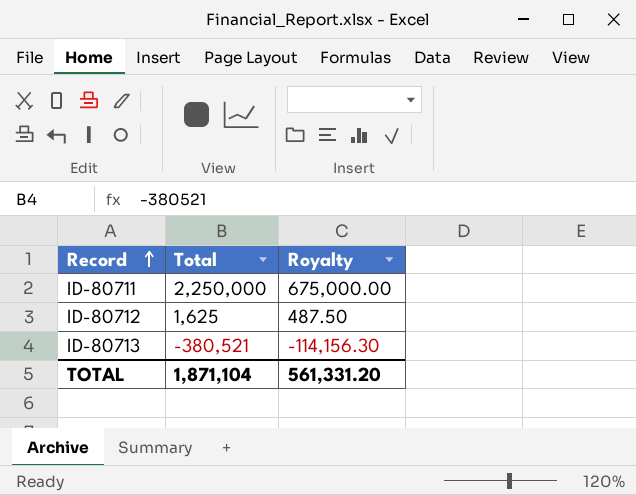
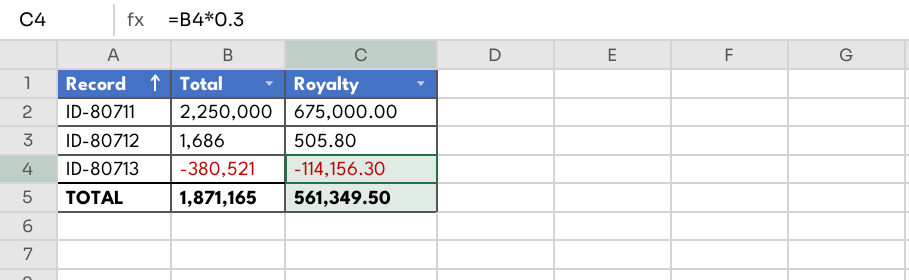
ID-80712 | Total: 1,625 -> 1,686
ID-80712 | Royalty: 487.50 -> 505.80
TOTAL | Total: 1,871,104 -> 1,871,165
TOTAL | Royalty: 561,331.20 -> 561,349.50

